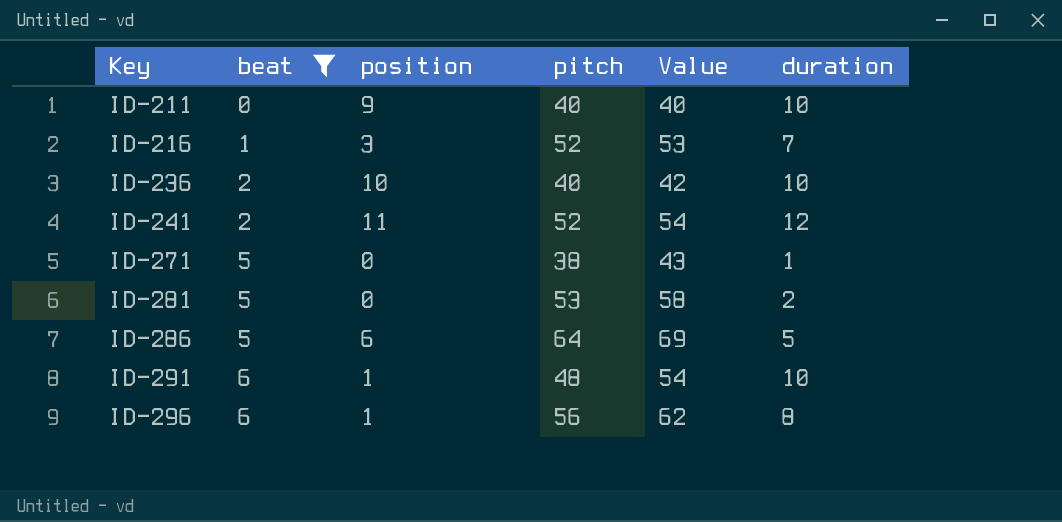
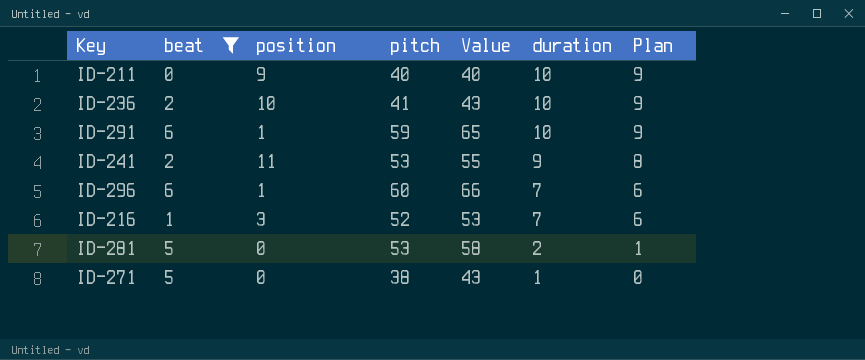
row order: Key ascending -> duration descending
column Plan | formula: none -> [duration] - 1
row ID-286: 5 | 6 | 64 | 69 | 5 -> none
ID-236 | pitch: 40 -> 41
ID-236 | Value: 42 -> 43
ID-291 | pitch: 48 -> 59
ID-291 | Value: 54 -> 65
ID-241 | pitch: 52 -> 53
ID-241 | Value: 54 -> 55
ID-241 | duration: 12 -> 9
ID-296 | pitch: 56 -> 60
ID-296 | Value: 62 -> 66
ID-296 | duration: 8 -> 7

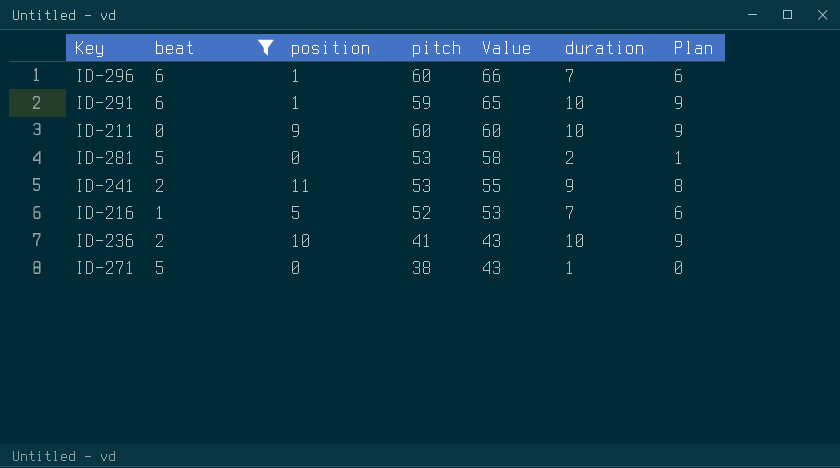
row order: duration descending -> Value descending
ID-211 | pitch: 40 -> 60
ID-211 | Value: 40 -> 60
ID-216 | position: 3 -> 5

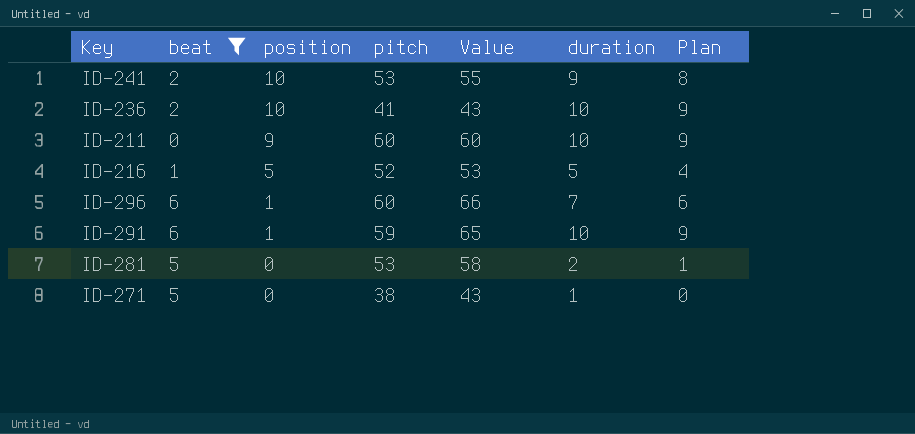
row order: Value descending -> position descending
ID-241 | position: 11 -> 10
ID-216 | duration: 7 -> 5
ID-216 | Plan: 6 -> 4

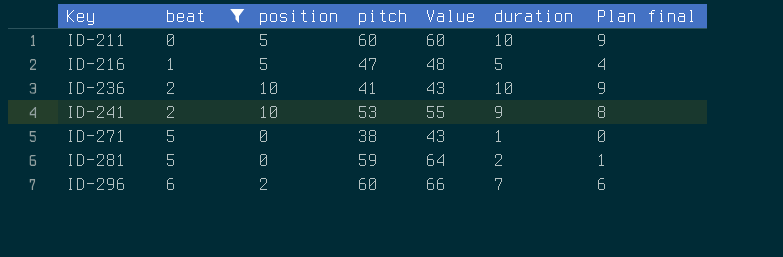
row order: position descending -> Key ascending
column name: Plan -> Plan final
row ID-291: 6 | 1 | 59 | 65 | 10 | 9 -> none
ID-211 | position: 9 -> 5
ID-216 | pitch: 52 -> 47
ID-216 | Value: 53 -> 48
ID-281 | pitch: 53 -> 59
ID-281 | Value: 58 -> 64
ID-296 | position: 1 -> 2

